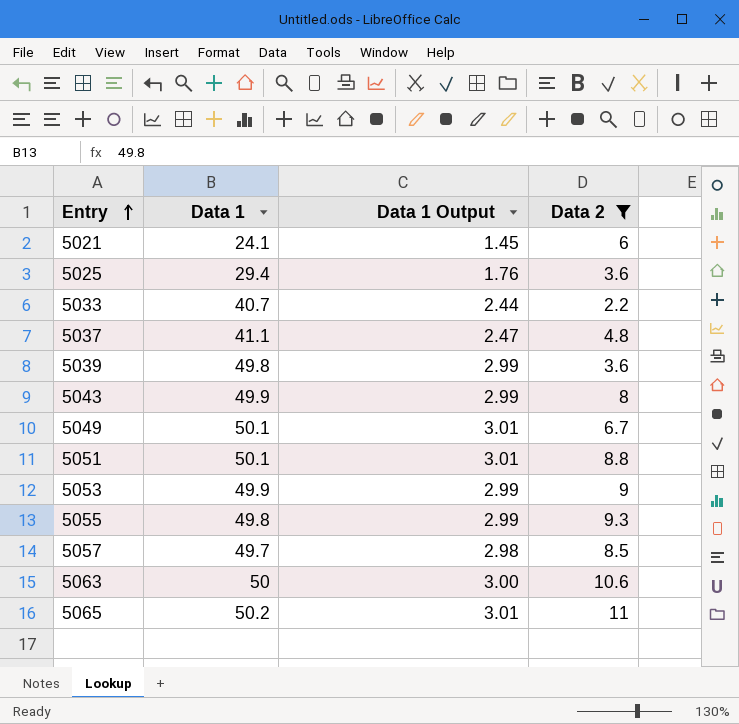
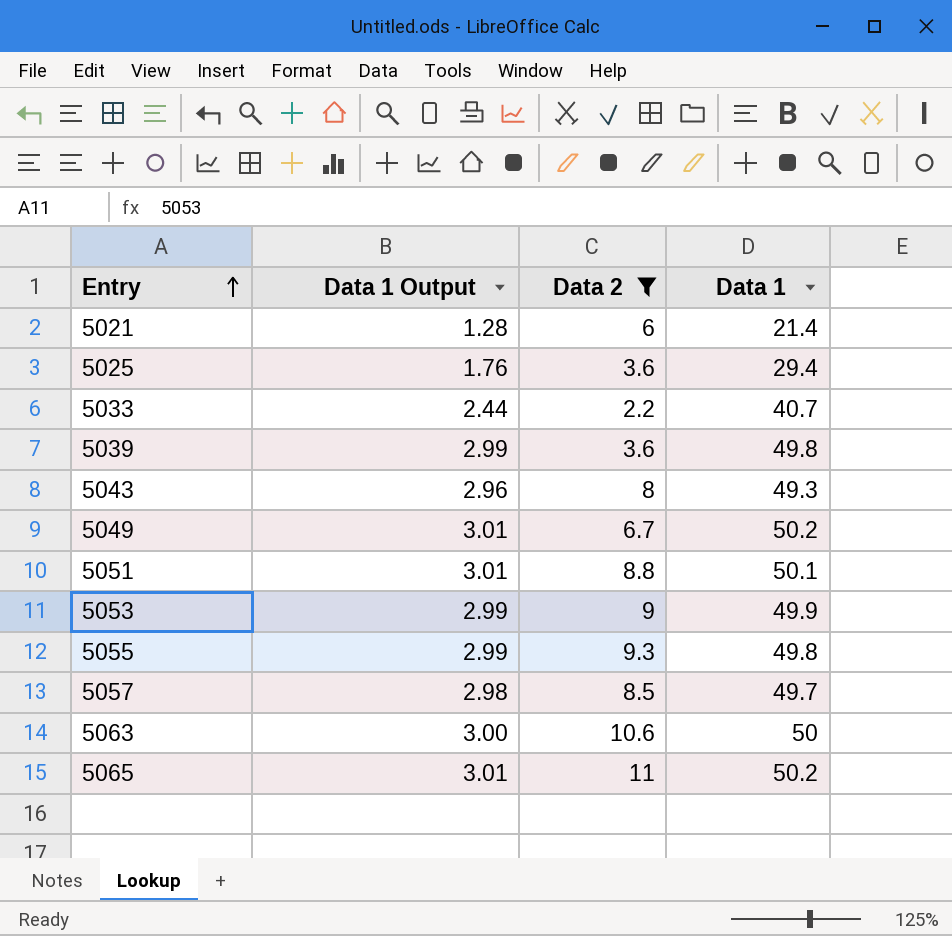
column Data 1 | position: 2 -> 4
row 5037: 41.1 | 2.47 | 4.8 -> none
5021 | Data 1 Output: 1.45 -> 1.28
5021 | Data 1: 24.1 -> 21.4
5043 | Data 1 Output: 2.99 -> 2.96
5043 | Data 1: 49.9 -> 49.3
5049 | Data 1: 50.1 -> 50.2

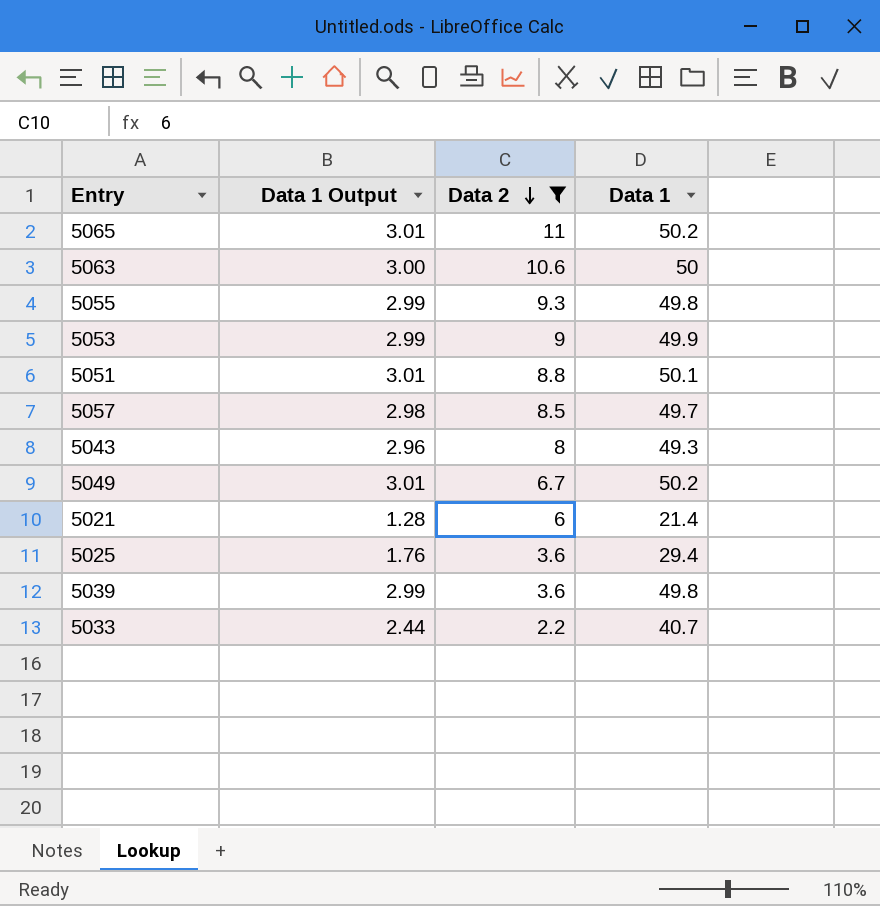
row order: Entry ascending -> Data 2 descending

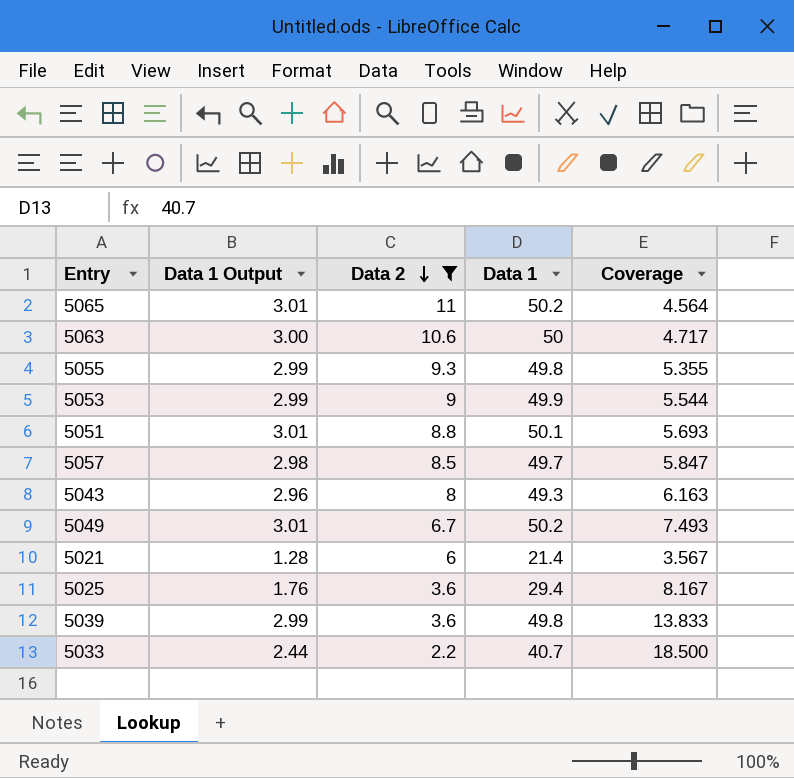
column Coverage | formula: none -> [Data 1] / [Data 2]

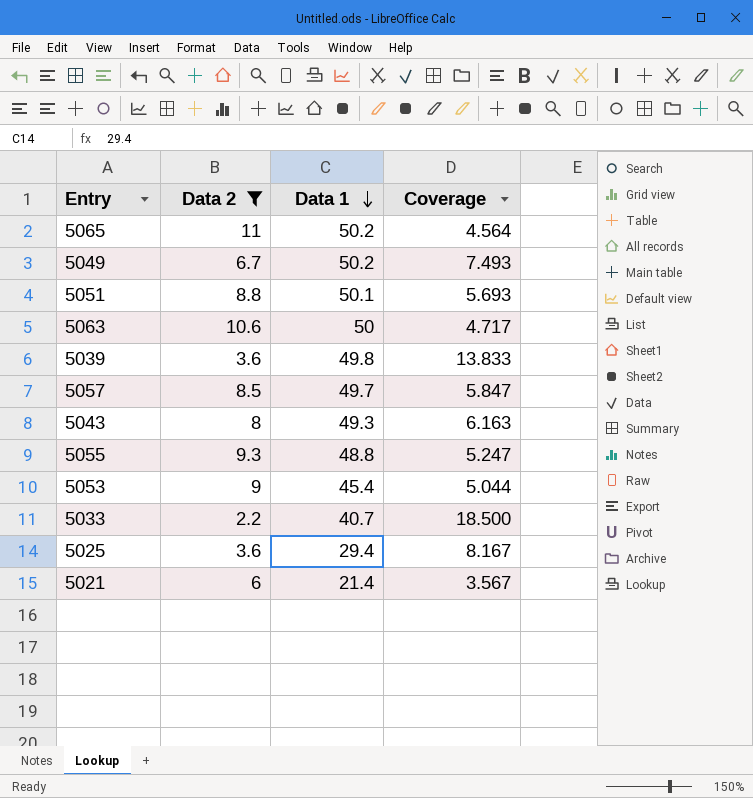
row order: Data 2 descending -> Data 1 descending
column Data 1 Output | formula: [Data 1] * 0.06 -> none
5055 | Data 1: 49.8 -> 48.8
5055 | Coverage: 5.355 -> 5.247
5053 | Data 1: 49.9 -> 45.4
5053 | Coverage: 5.544 -> 5.044

